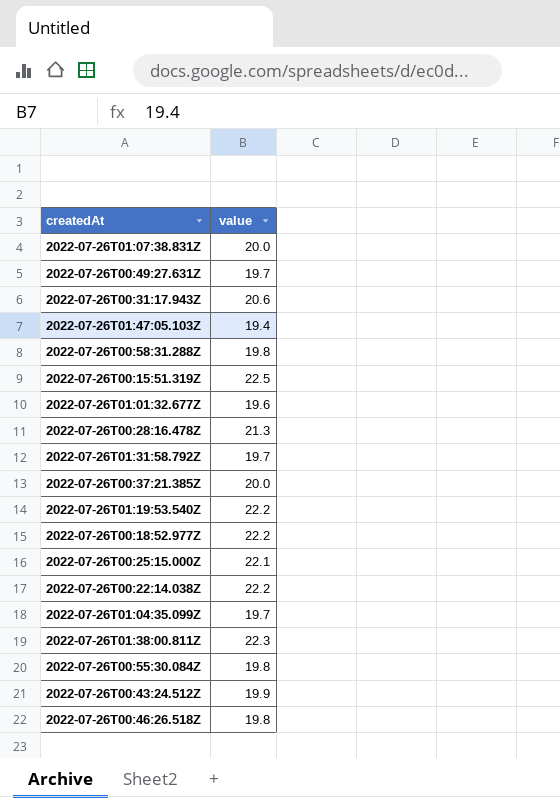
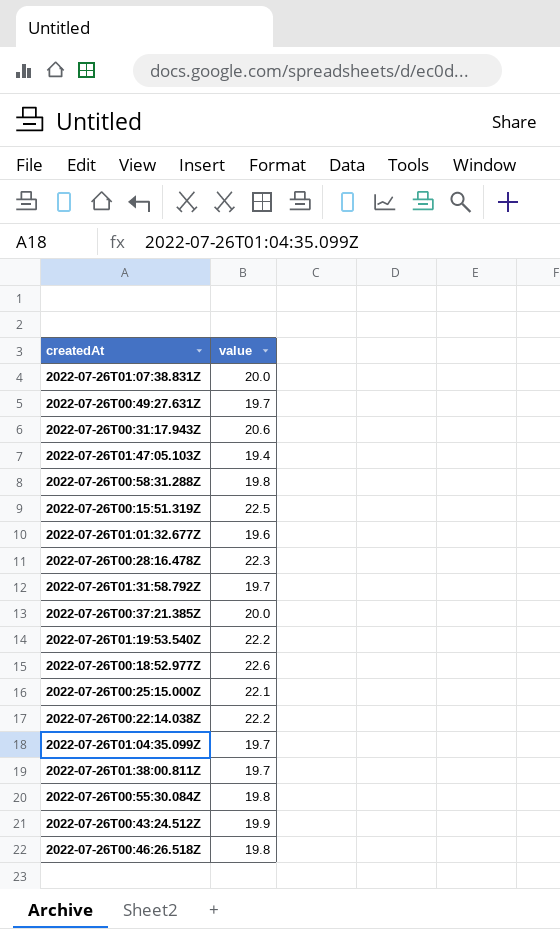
2022-07-26T00:28:16.478Z | value: 21.3 -> 22.3
2022-07-26T00:18:52.977Z | value: 22.2 -> 22.6
2022-07-26T01:38:00.811Z | value: 22.3 -> 19.7

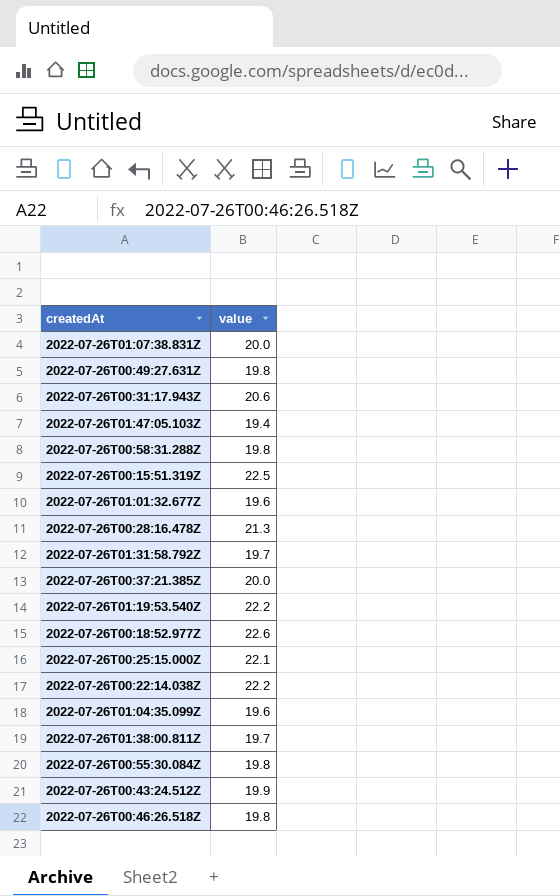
2022-07-26T00:49:27.631Z | value: 19.7 -> 19.8
2022-07-26T00:28:16.478Z | value: 22.3 -> 21.3
2022-07-26T01:04:35.099Z | value: 19.7 -> 19.6

